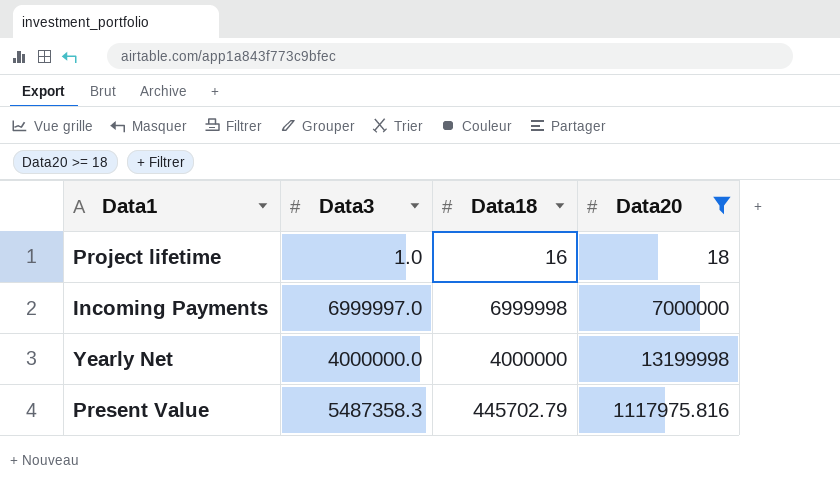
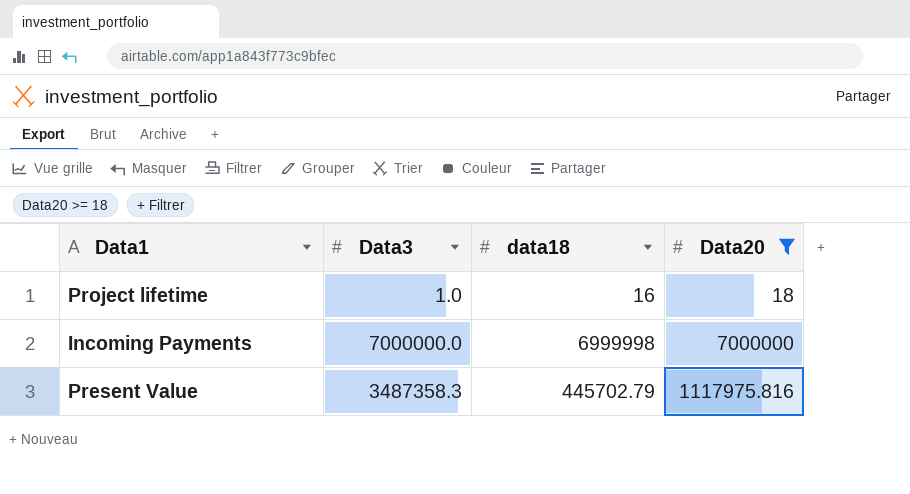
column name: Data18 -> data18
row Yearly Net: 4000000.0 | 4000000 | 13199998 -> none
Incoming Payments | Data3: 6999997.0 -> 7000000.0
Present Value | Data3: 5487358.3 -> 3487358.3

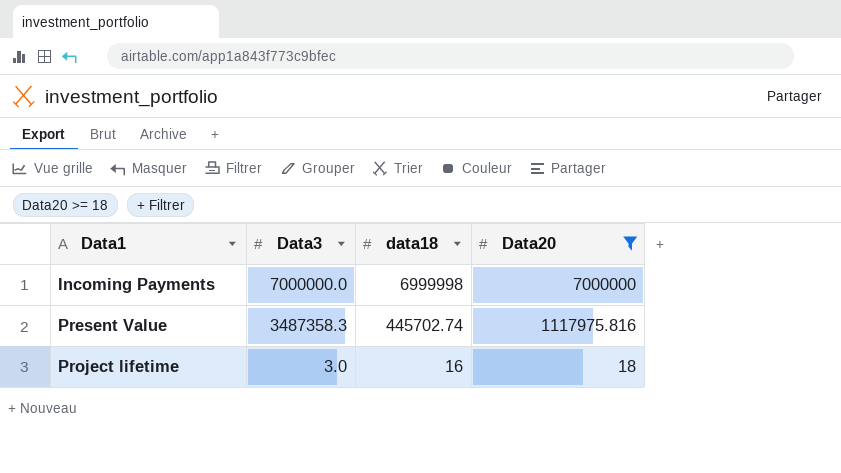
row order: none -> Data1 ascending
Present Value | data18: 445702.79 -> 445702.74
Project lifetime | Data3: 1.0 -> 3.0

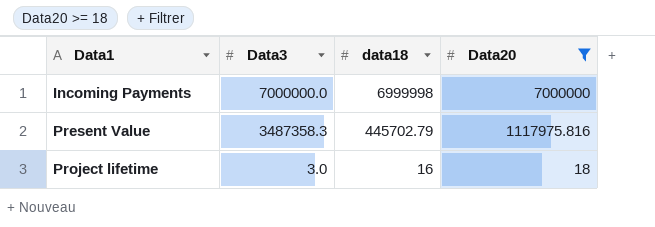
Present Value | data18: 445702.74 -> 445702.79

